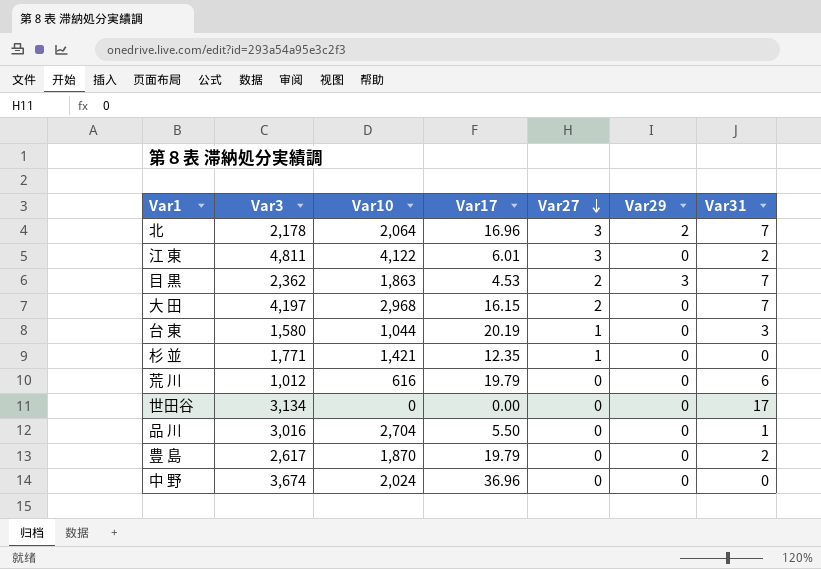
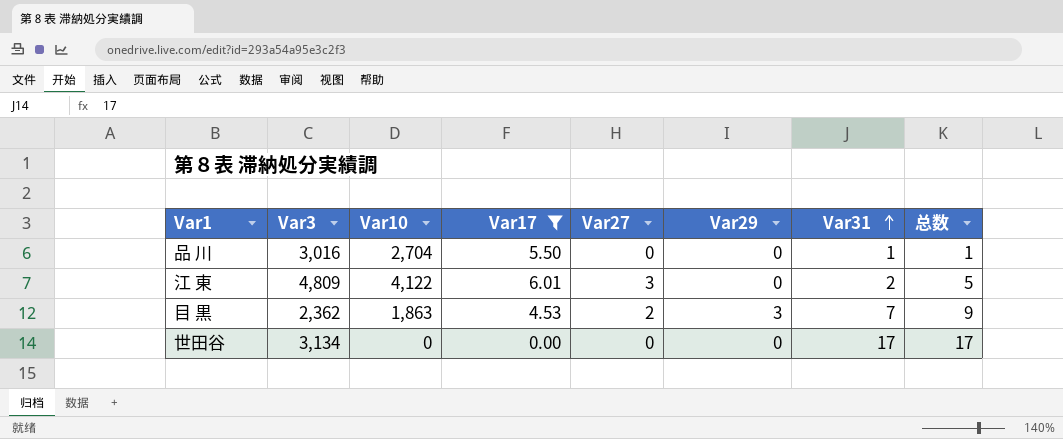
filter: none -> Var17 <= 6.01
row order: Var27 descending -> Var31 ascending
column 总数 | formula: none -> [Var27] + [Var31]
江 東 | Var3: 4,811 -> 4,809

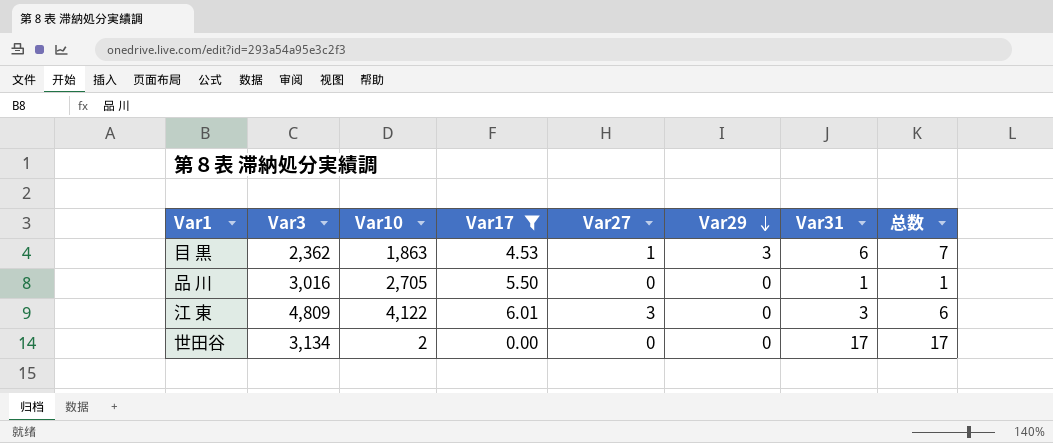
row order: Var31 ascending -> Var29 descending
目 黒 | Var27: 2 -> 1
目 黒 | Var31: 7 -> 6
目 黒 | 总数: 9 -> 7
品 川 | Var10: 2,704 -> 2,705
江 東 | Var31: 2 -> 3
江 東 | 总数: 5 -> 6
世田谷 | Var10: 0 -> 2

